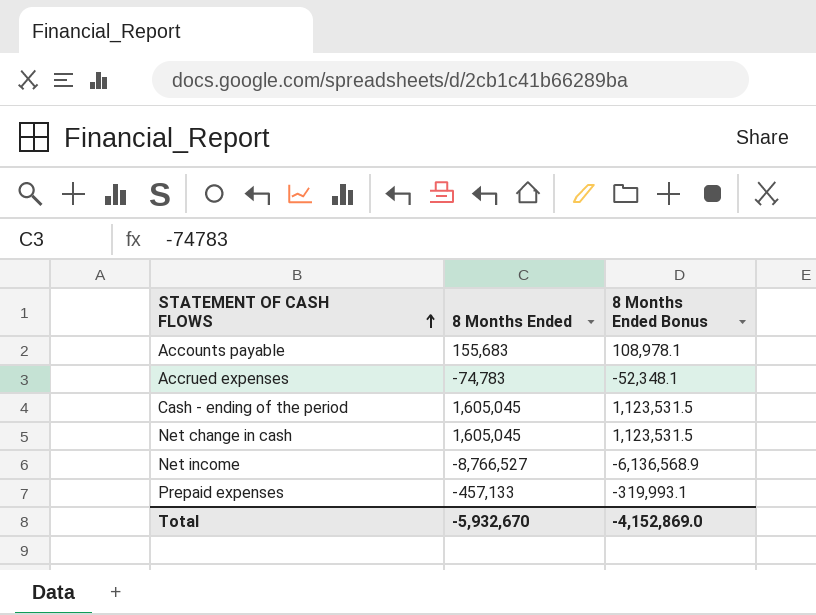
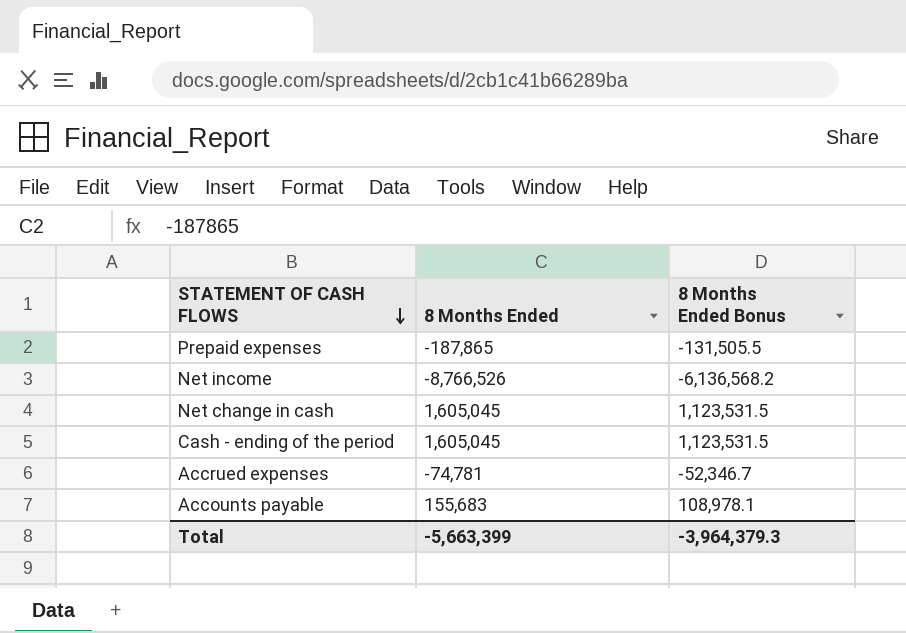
row order: STATEMENT OF CASH FLOWS ascending -> STATEMENT OF CASH FLOWS descending
Prepaid expenses | 8 Months Ended: -457,133 -> -187,865
Prepaid expenses | 8 Months Ended Bonus: -319,993.1 -> -131,505.5
Net income | 8 Months Ended: -8,766,527 -> -8,766,526
Net income | 8 Months Ended Bonus: -6,136,568.9 -> -6,136,568.2
Accrued expenses | 8 Months Ended: -74,783 -> -74,781
Accrued expenses | 8 Months Ended Bonus: -52,348.1 -> -52,346.7
Total | 8 Months Ended: -5,932,670 -> -5,663,399
Total | 8 Months Ended Bonus: -4,152,869.0 -> -3,964,379.3

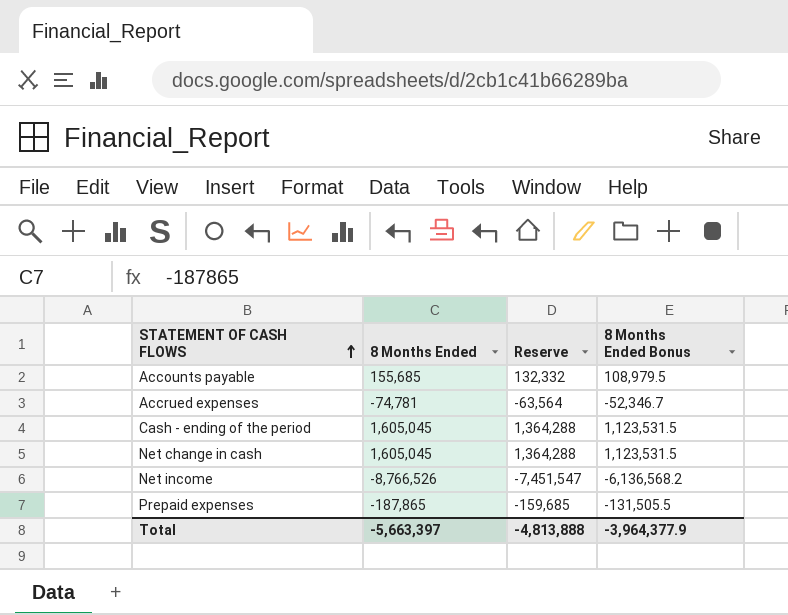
row order: STATEMENT OF CASH FLOWS descending -> STATEMENT OF CASH FLOWS ascending
column Reserve | formula: none -> [8 Months Ended] * 0.85
Accounts payable | 8 Months Ended: 155,683 -> 155,685
Accounts payable | 8 Months Ended Bonus: 108,978.1 -> 108,979.5
Total | 8 Months Ended: -5,663,399 -> -5,663,397
Total | 8 Months Ended Bonus: -3,964,379.3 -> -3,964,377.9

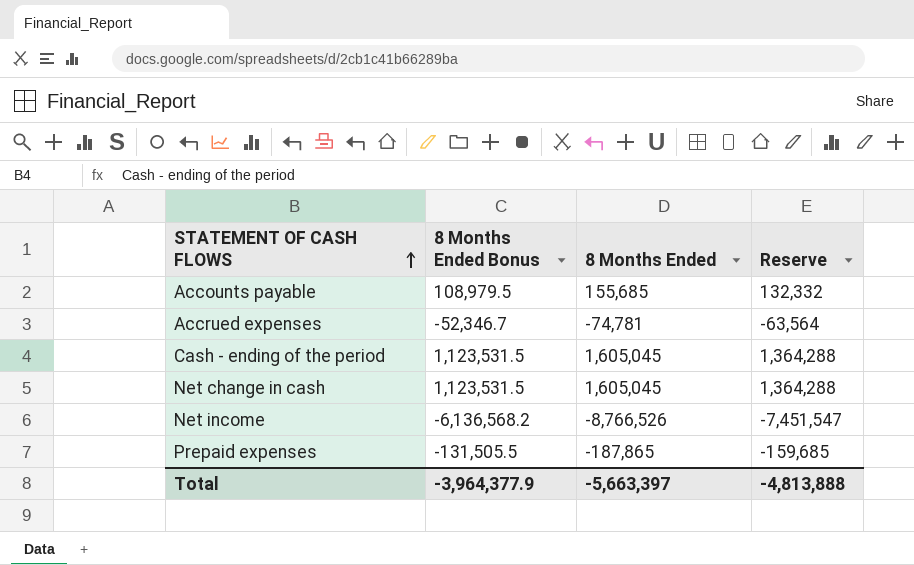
column 8 Months Ended Bonus | position: 4 -> 2

